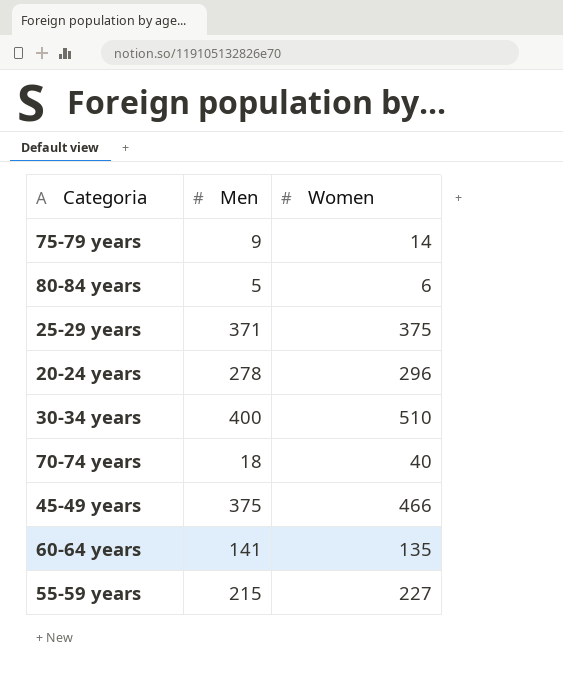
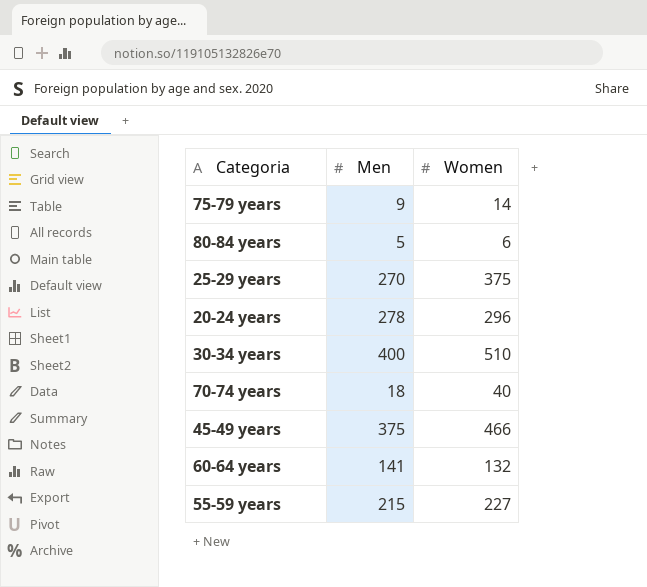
25-29 years | Men: 371 -> 270
60-64 years | Women: 135 -> 132

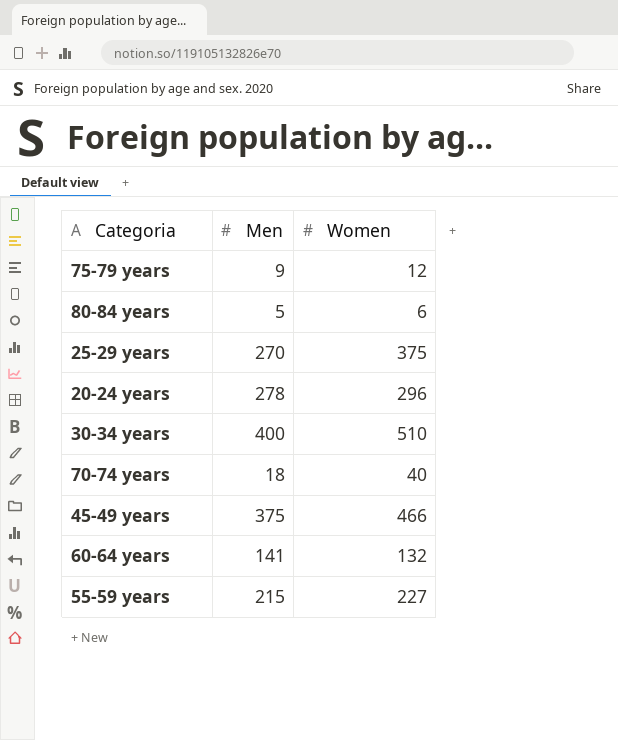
75-79 years | Women: 14 -> 12

